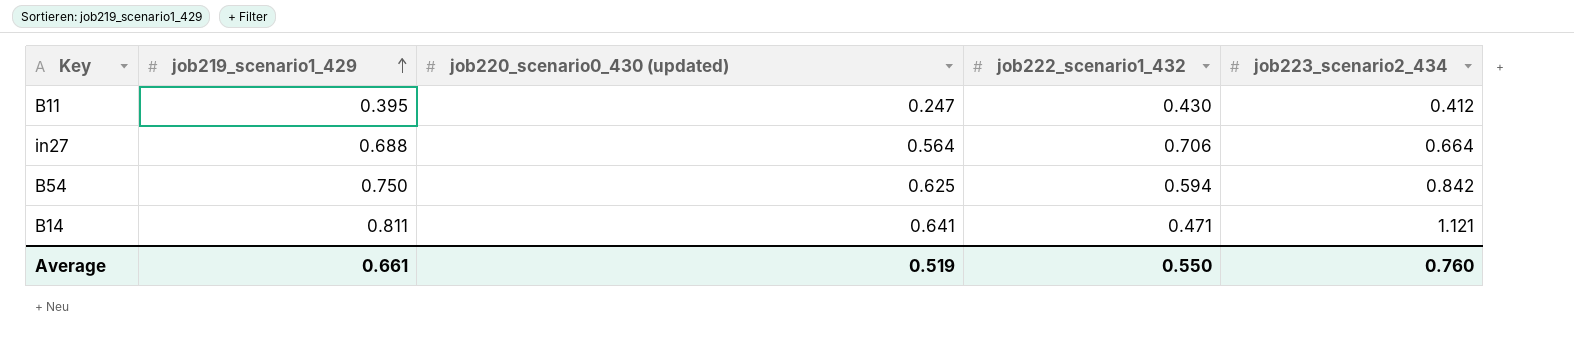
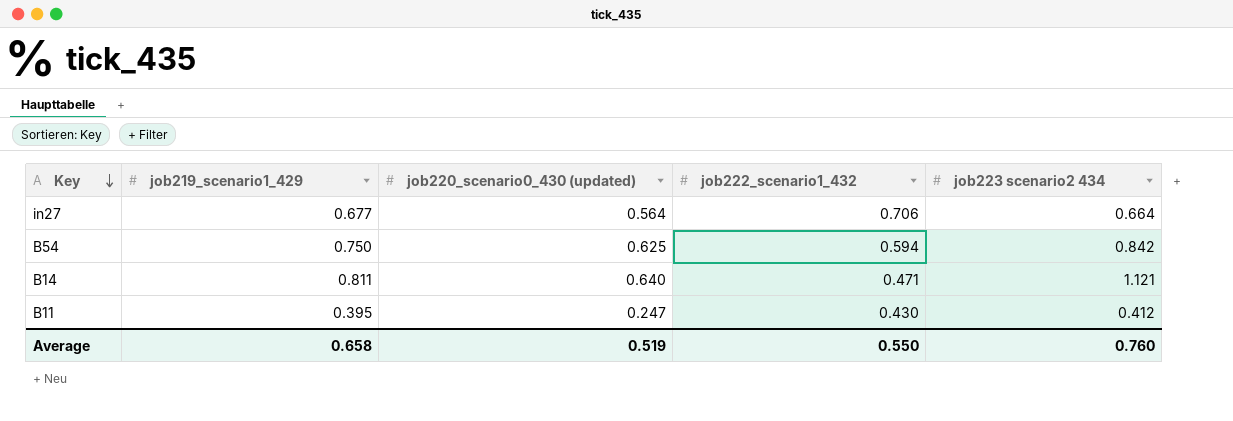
row order: job219_scenario1_429 ascending -> Key descending
column name: job223_scenario2_434 -> job223 scenario2 434
in27 | job219_scenario1_429: 0.688 -> 0.677
B14 | job220_scenario0_430 (updated): 0.641 -> 0.640
Average | job219_scenario1_429: 0.661 -> 0.658

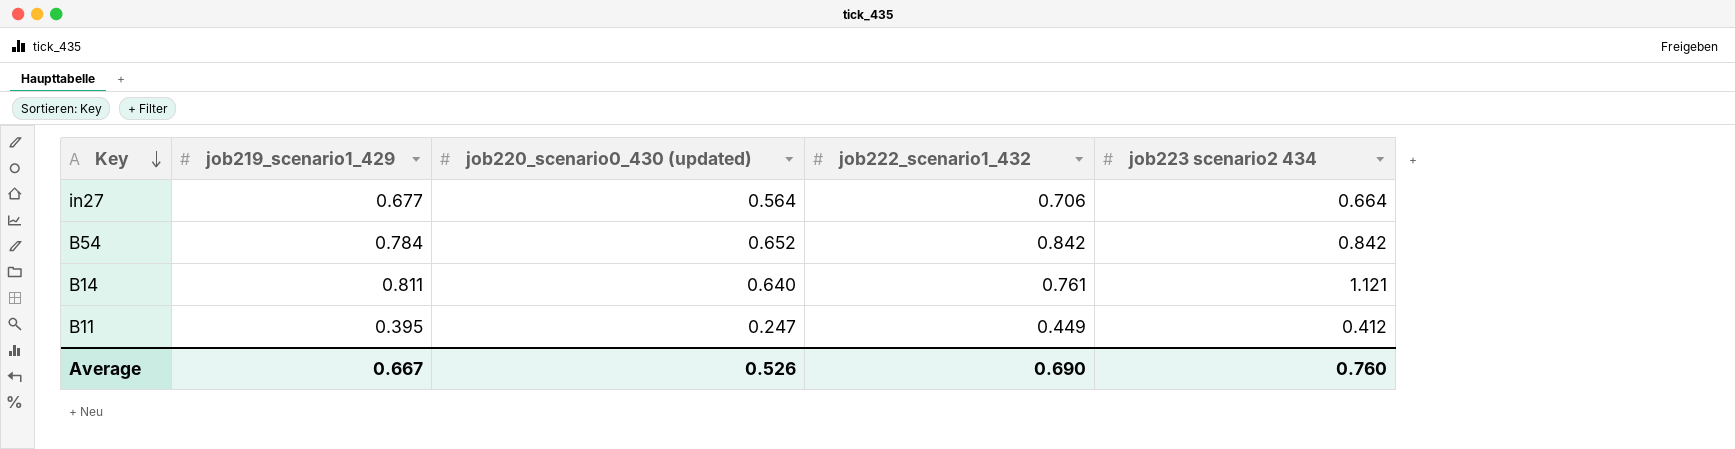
B54 | job219_scenario1_429: 0.750 -> 0.784
B54 | job220_scenario0_430 (updated): 0.625 -> 0.652
B54 | job222_scenario1_432: 0.594 -> 0.842
B14 | job222_scenario1_432: 0.471 -> 0.761
B11 | job222_scenario1_432: 0.430 -> 0.449
Average | job219_scenario1_429: 0.658 -> 0.667
Average | job220_scenario0_430 (updated): 0.519 -> 0.526
Average | job222_scenario1_432: 0.550 -> 0.690

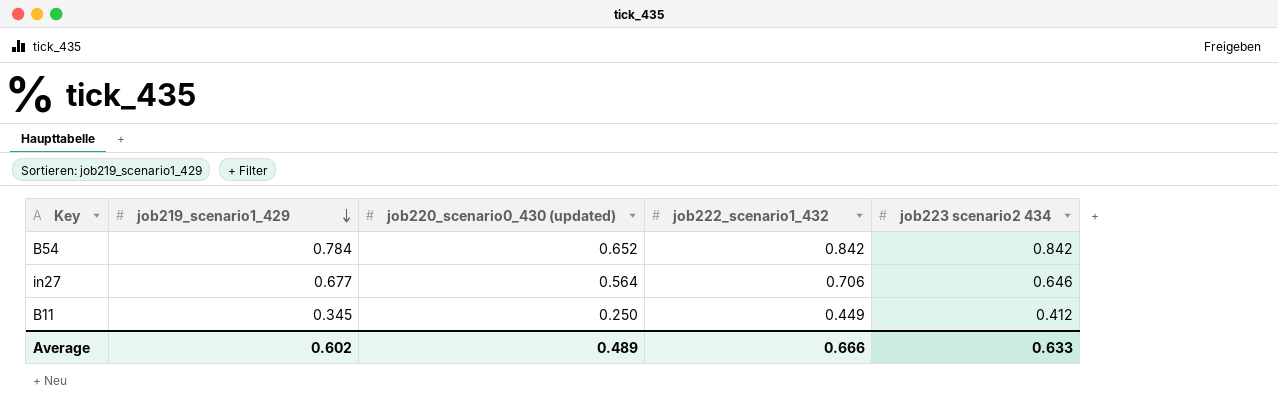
row order: Key descending -> job219_scenario1_429 descending
row B14: 0.811 | 0.640 | 0.761 | 1.121 -> none
in27 | job223 scenario2 434: 0.664 -> 0.646
B11 | job219_scenario1_429: 0.395 -> 0.345
B11 | job220_scenario0_430 (updated): 0.247 -> 0.250
Average | job219_scenario1_429: 0.667 -> 0.602
Average | job220_scenario0_430 (updated): 0.526 -> 0.489
Average | job222_scenario1_432: 0.690 -> 0.666
Average | job223 scenario2 434: 0.760 -> 0.633

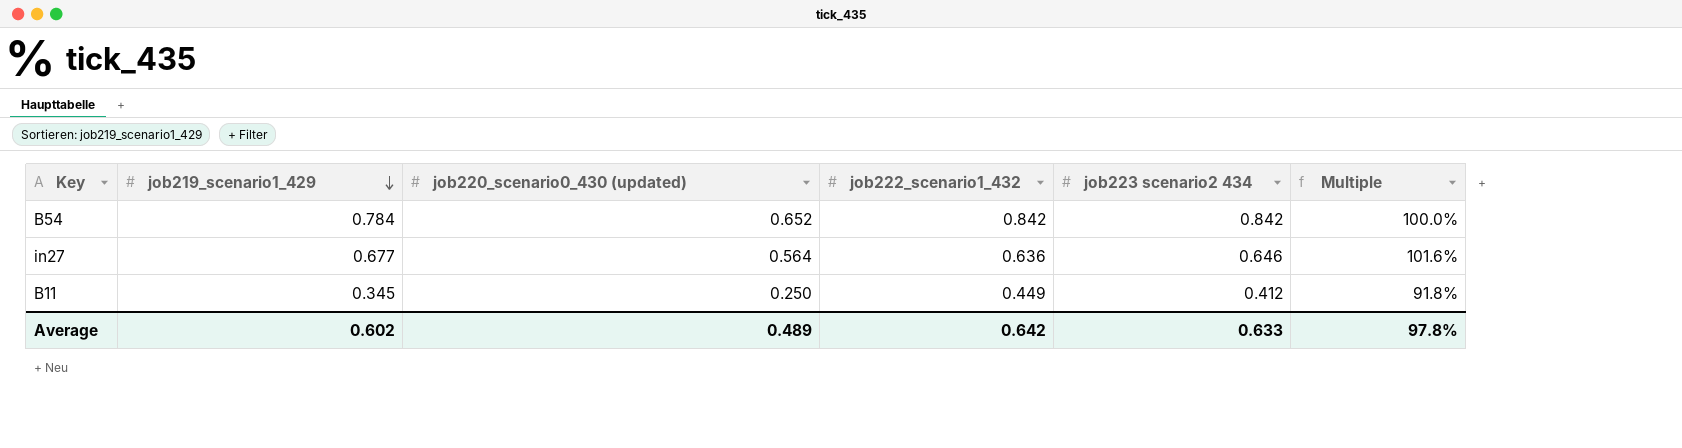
column Multiple | formula: none -> [job223 scenario2 434] / [job222_scenario1_432]
in27 | job222_scenario1_432: 0.706 -> 0.636
Average | job222_scenario1_432: 0.666 -> 0.642

